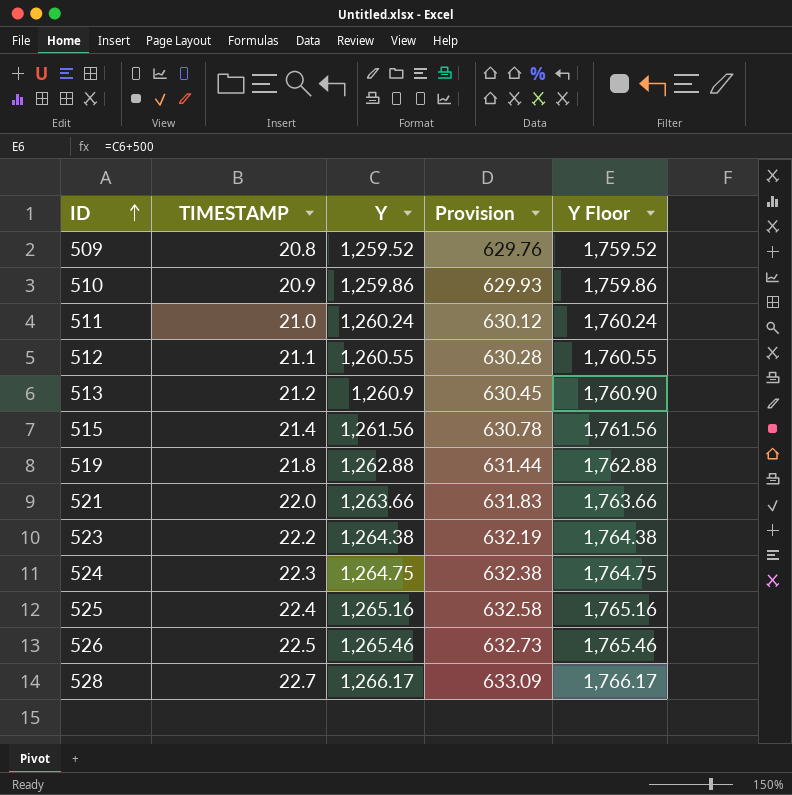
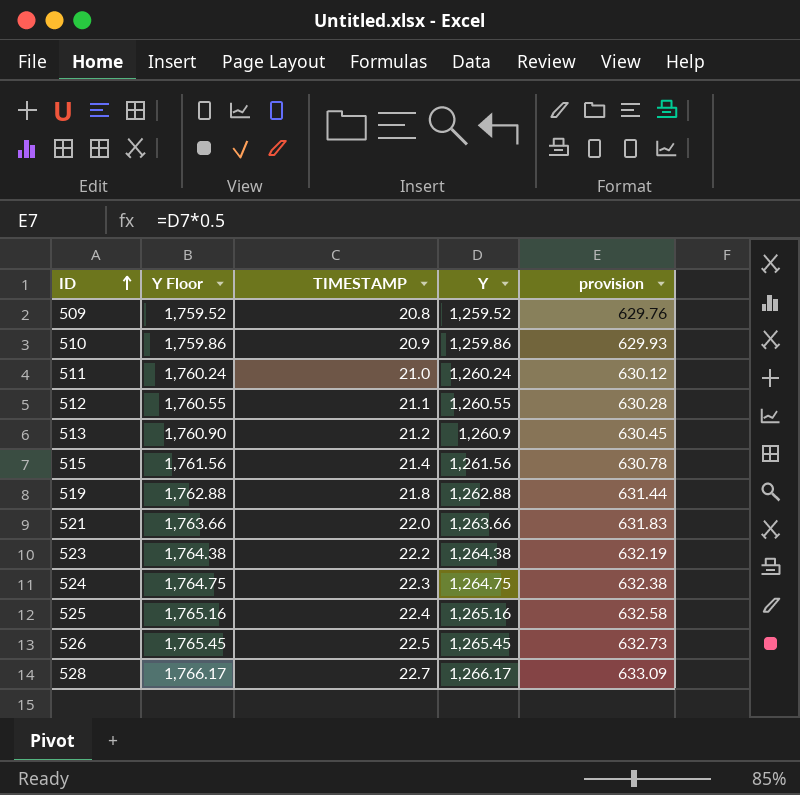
column Y Floor | position: 5 -> 2
column name: Provision -> provision
526 | Y Floor: 1,765.46 -> 1,765.45
526 | Y: 1,265.46 -> 1,265.45

